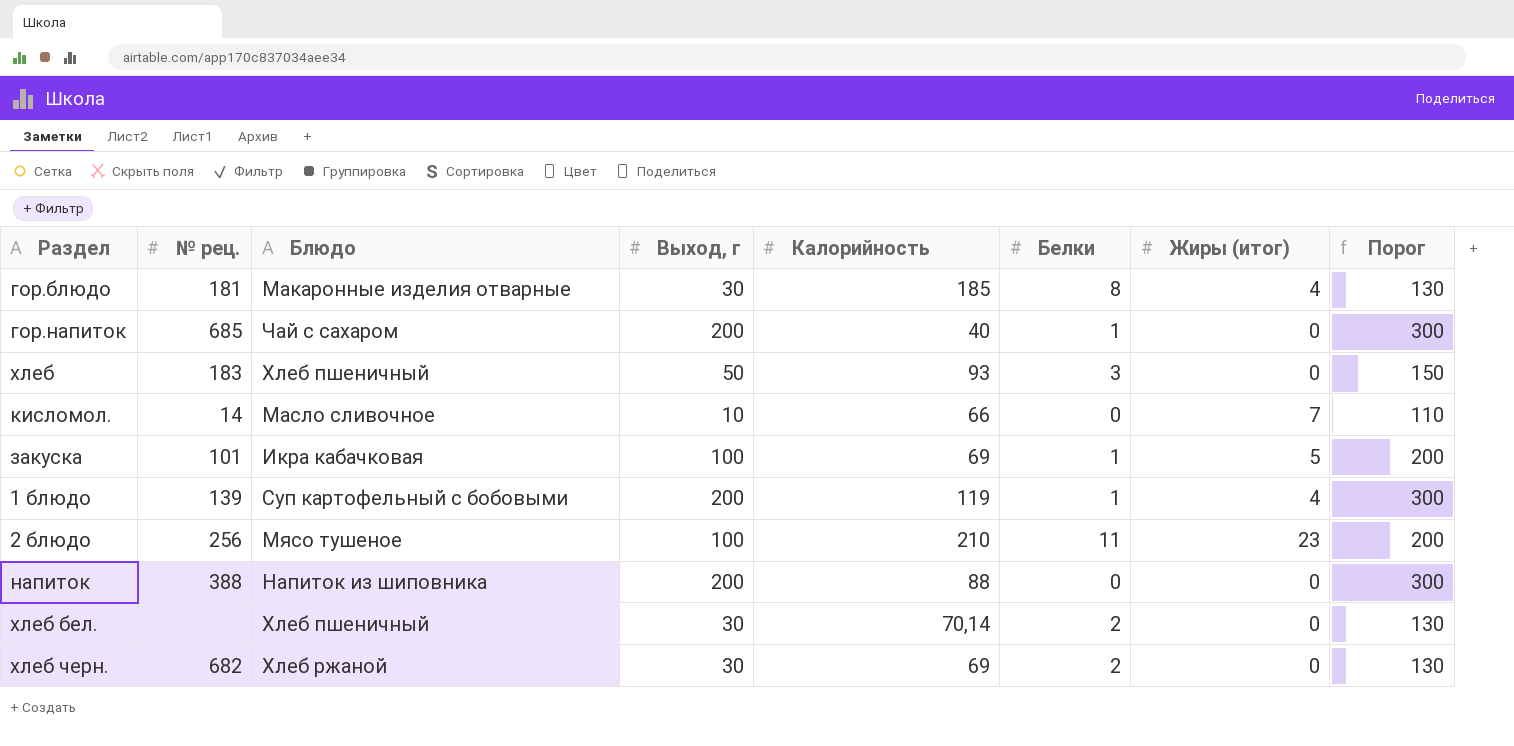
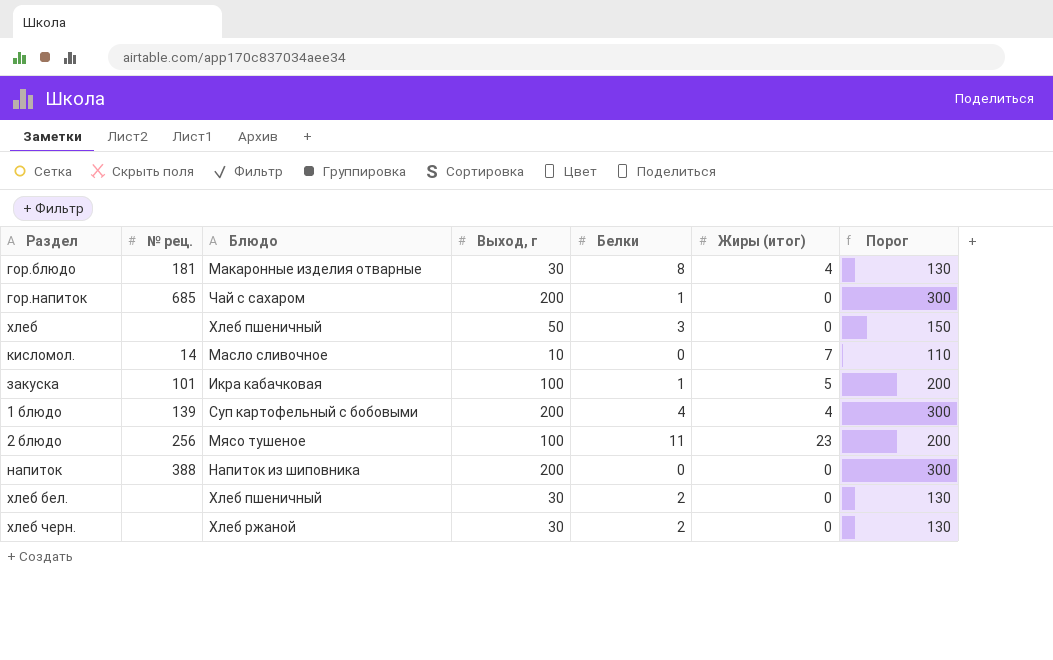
column Калорийность | position: 5 -> none
хлеб | № рец.: 183 -> none
1 блюдо | Белки: 1 -> 4
хлеб черн. | № рец.: 682 -> none

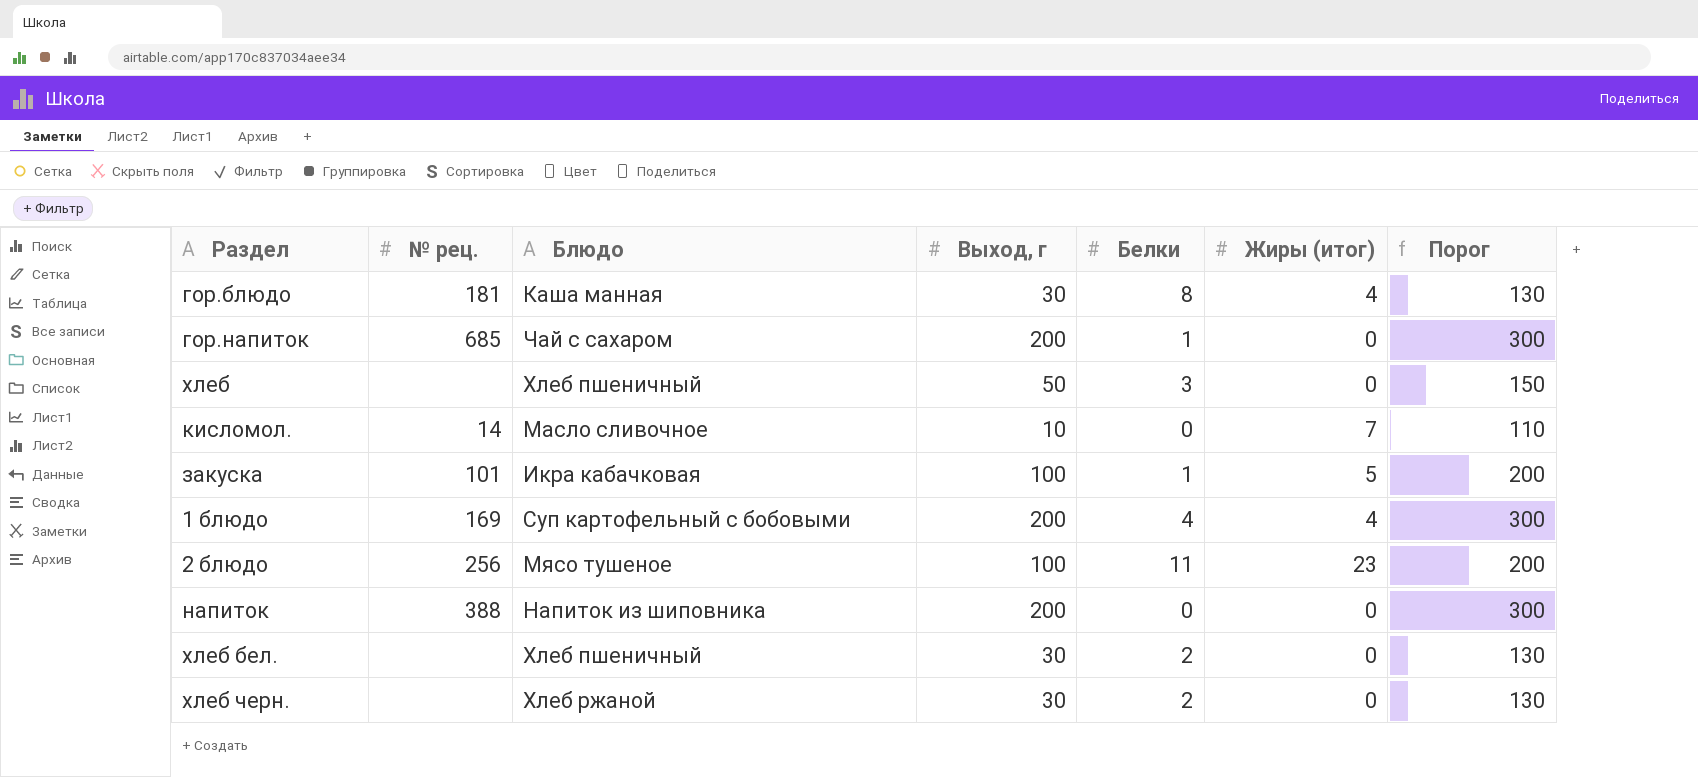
гор.блюдо | Блюдо: Макаронные изделия отварные -> Каша манная
1 блюдо | № рец.: 139 -> 169

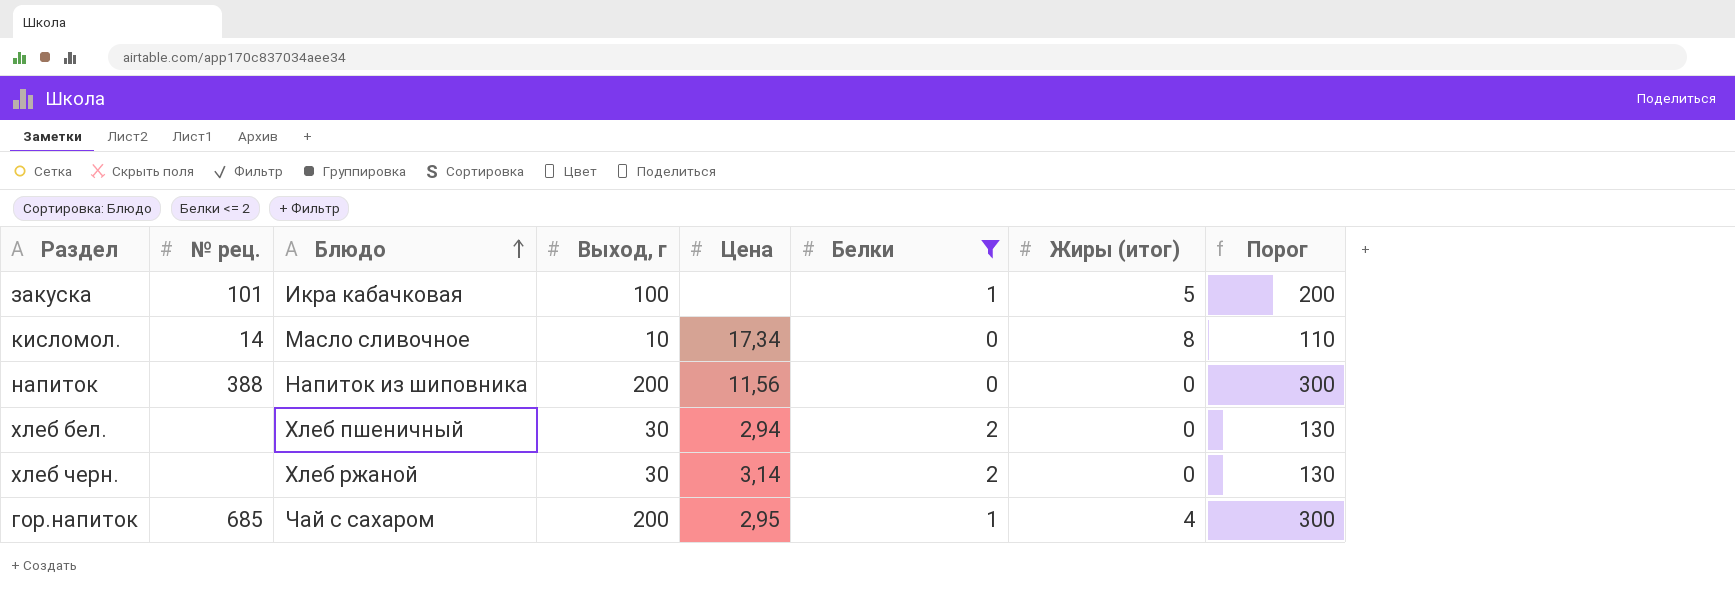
filter: none -> Белки <= 2
row order: none -> Блюдо ascending
column Цена | position: none -> 5
кисломол. | Жиры (итог): 7 -> 8
гор.напиток | Жиры (итог): 0 -> 4

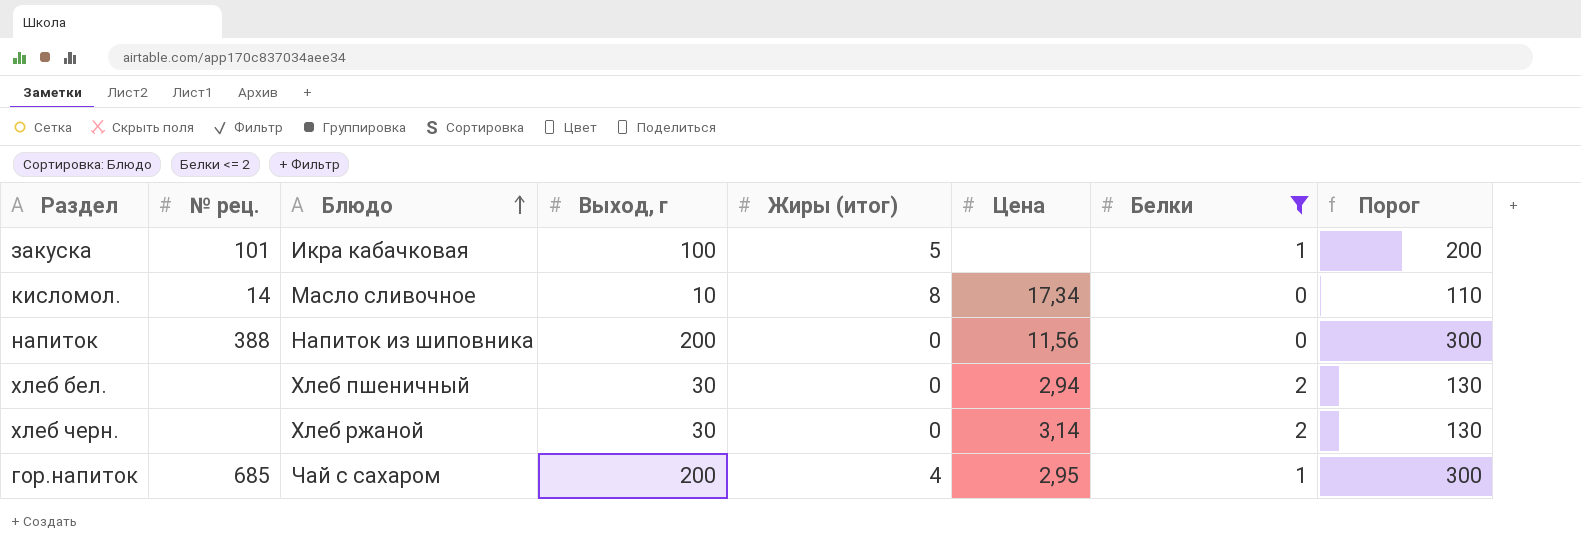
column Жиры (итог) | position: 7 -> 5

